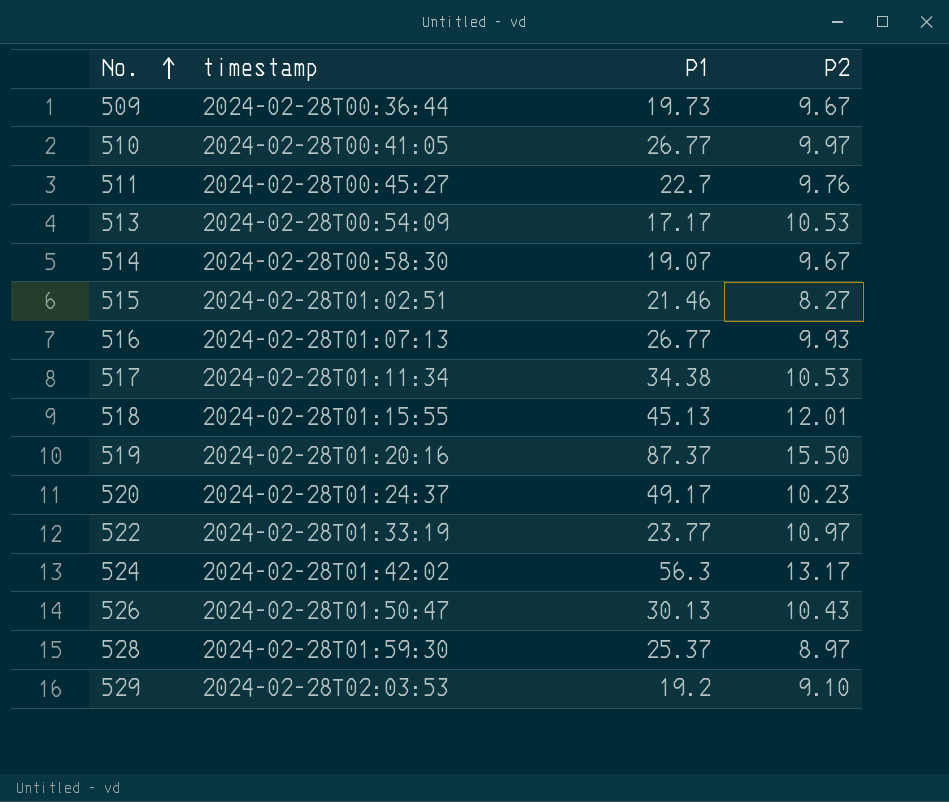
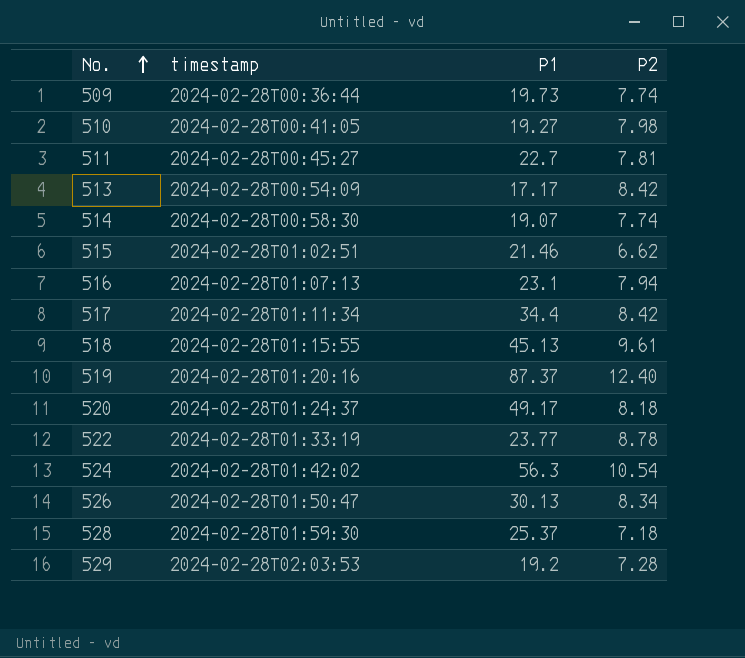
509 | P2: 9.67 -> 7.74
510 | P1: 26.77 -> 19.27
510 | P2: 9.97 -> 7.98
511 | P2: 9.76 -> 7.81
513 | P2: 10.53 -> 8.42
514 | P2: 9.67 -> 7.74
515 | P2: 8.27 -> 6.62
516 | P1: 26.77 -> 23.1
516 | P2: 9.93 -> 7.94
517 | P1: 34.38 -> 34.4
517 | P2: 10.53 -> 8.42
518 | P2: 12.01 -> 9.61
519 | P2: 15.50 -> 12.40
520 | P2: 10.23 -> 8.18
522 | P2: 10.97 -> 8.78
524 | P2: 13.17 -> 10.54
526 | P2: 10.43 -> 8.34
528 | P2: 8.97 -> 7.18
529 | P2: 9.10 -> 7.28

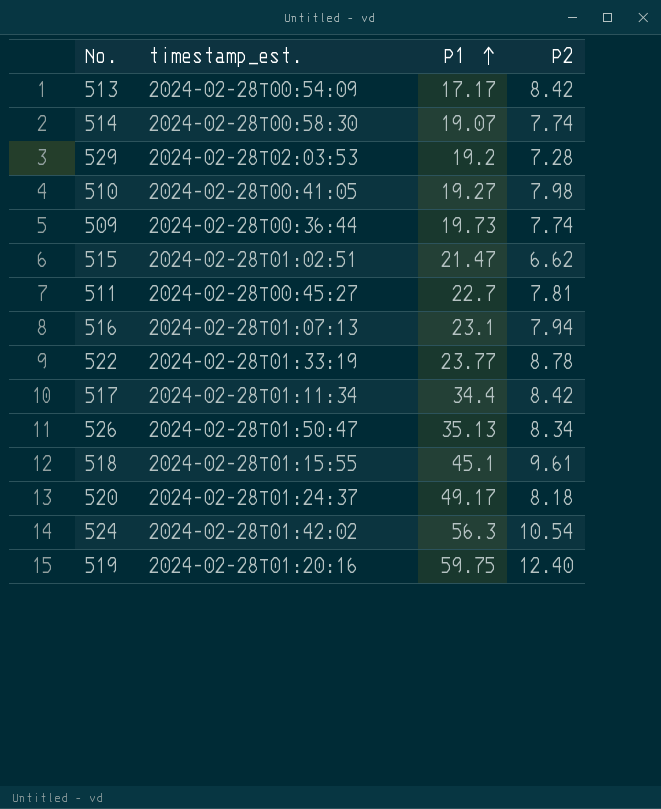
row order: No. ascending -> P1 ascending
column name: timestamp -> timestamp_est.
row 528: 2024-02-28T01:59:30 | 25.37 | 7.18 -> none
515 | P1: 21.46 -> 21.47
526 | P1: 30.13 -> 35.13
518 | P1: 45.13 -> 45.1
519 | P1: 87.37 -> 59.75

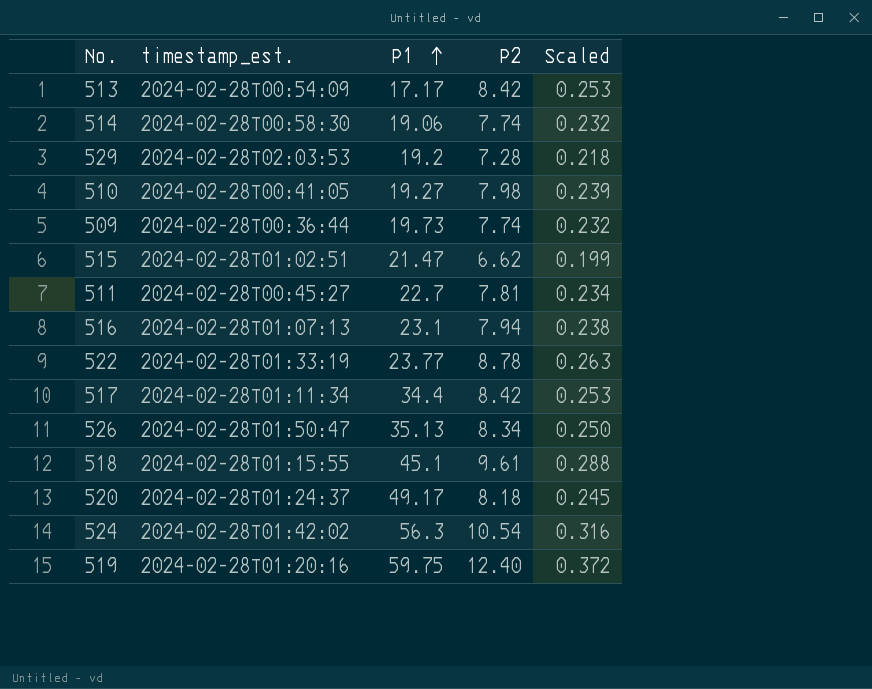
column Scaled | formula: none -> [P2] * 0.03
514 | P1: 19.07 -> 19.06

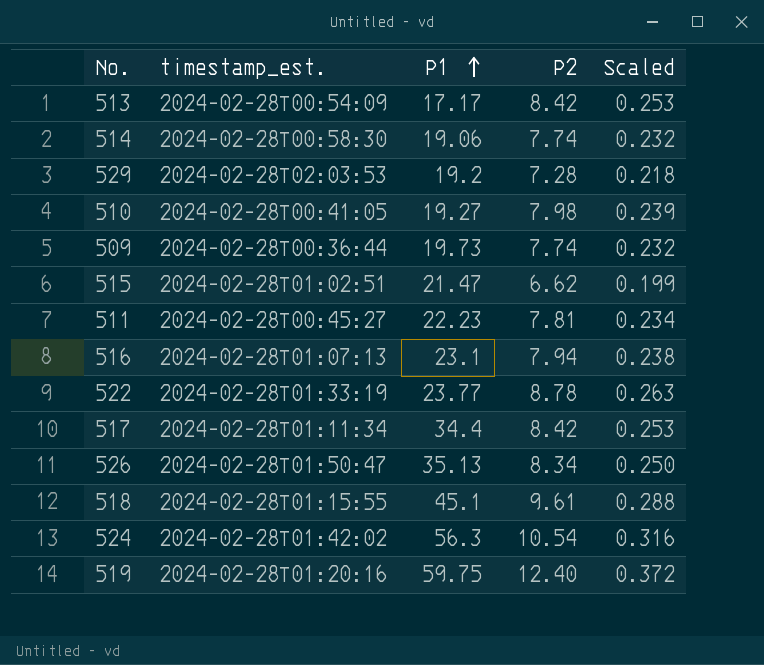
row 520: 2024-02-28T01:24:37 | 49.17 | 8.18 | 0.245 -> none
511 | P1: 22.7 -> 22.23

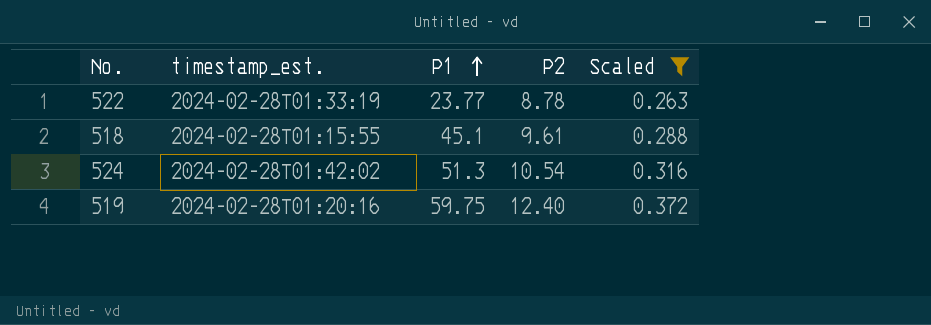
filter: none -> Scaled >= 0.263
524 | P1: 56.3 -> 51.3

